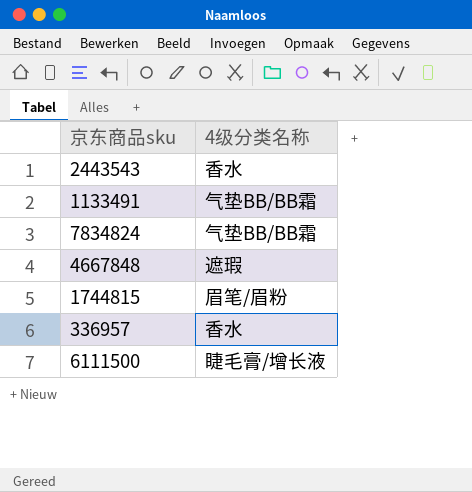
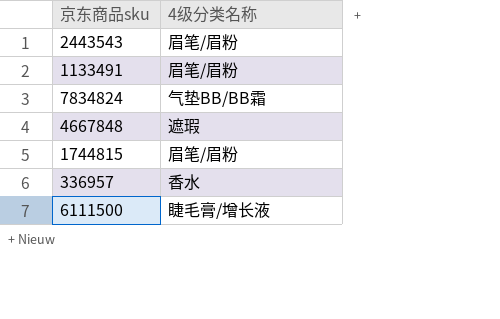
2443543 | 4级分类名称: 香水 -> 眉笔/眉粉
1133491 | 4级分类名称: 气垫BB/BB霜 -> 眉笔/眉粉

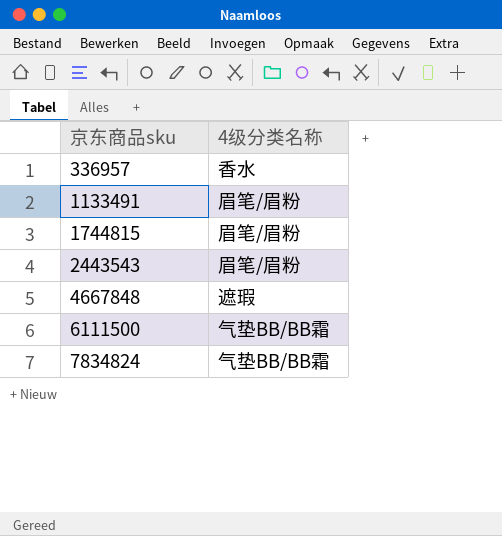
row order: none -> 京东商品sku ascending
6111500 | 4级分类名称: 睫毛膏/增长液 -> 气垫BB/BB霜

